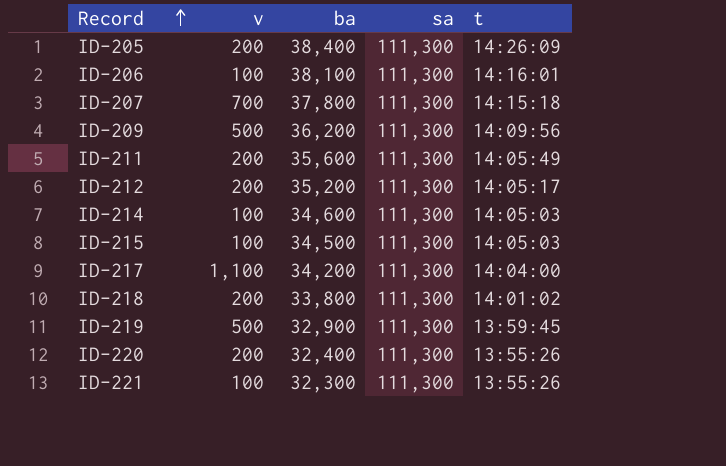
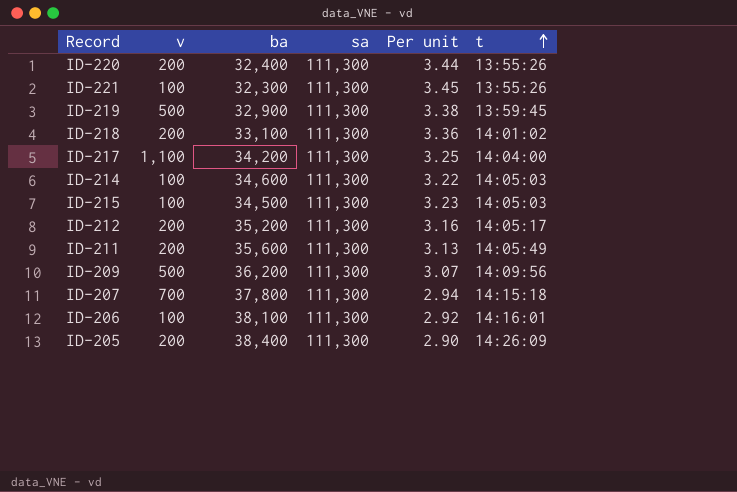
row order: Record ascending -> t ascending
column Per unit | formula: none -> [sa] / [ba]
ID-218 | ba: 33,800 -> 33,100

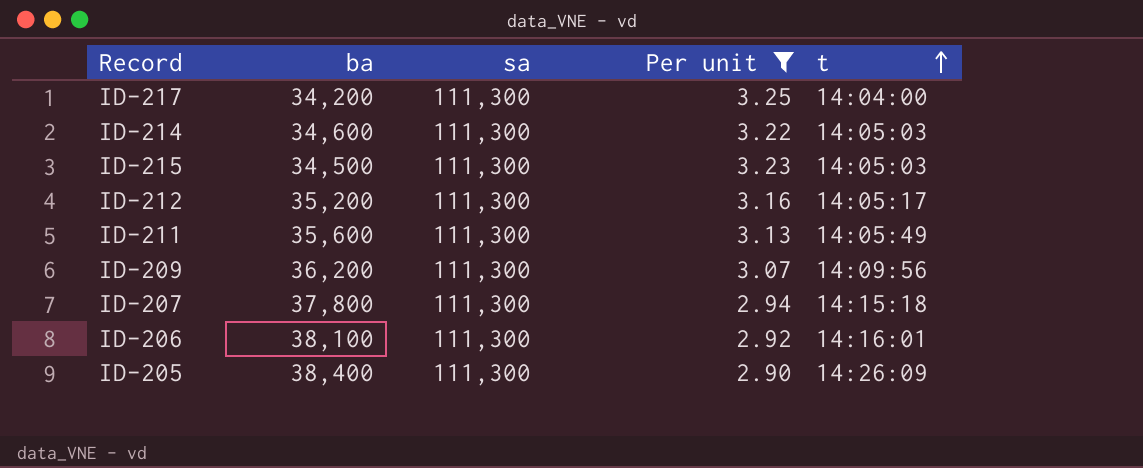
filter: none -> Per unit <= 3.25
column v | position: 2 -> none

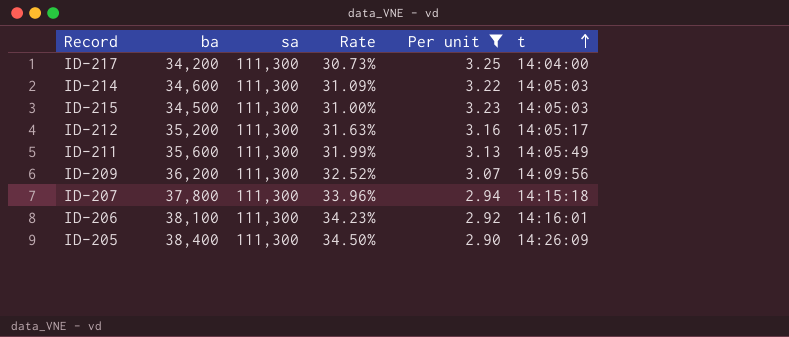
column Rate | formula: none -> [ba] / [sa]

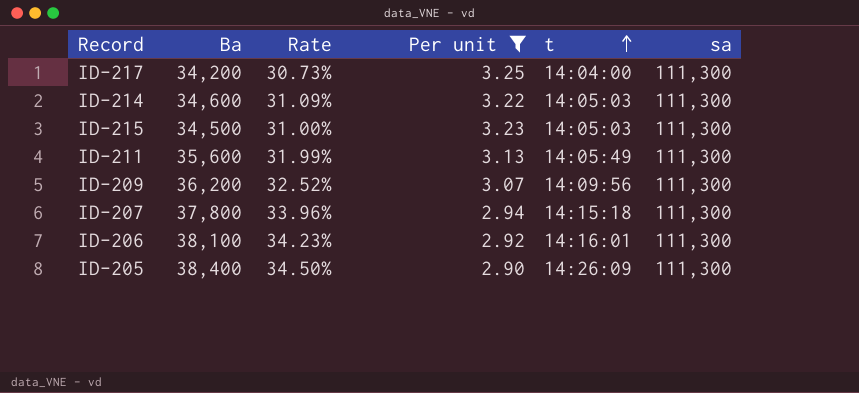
column name: ba -> Ba
column sa | position: 3 -> 6
row ID-212: 35,200 | 111,300 | 31.63% | 3.16 | 14:05:17 -> none

